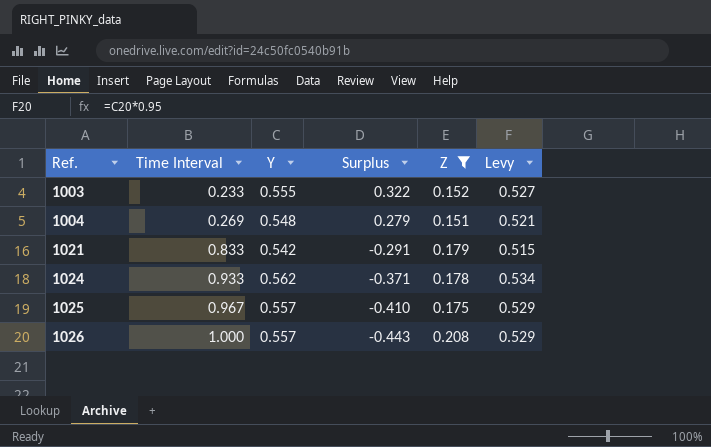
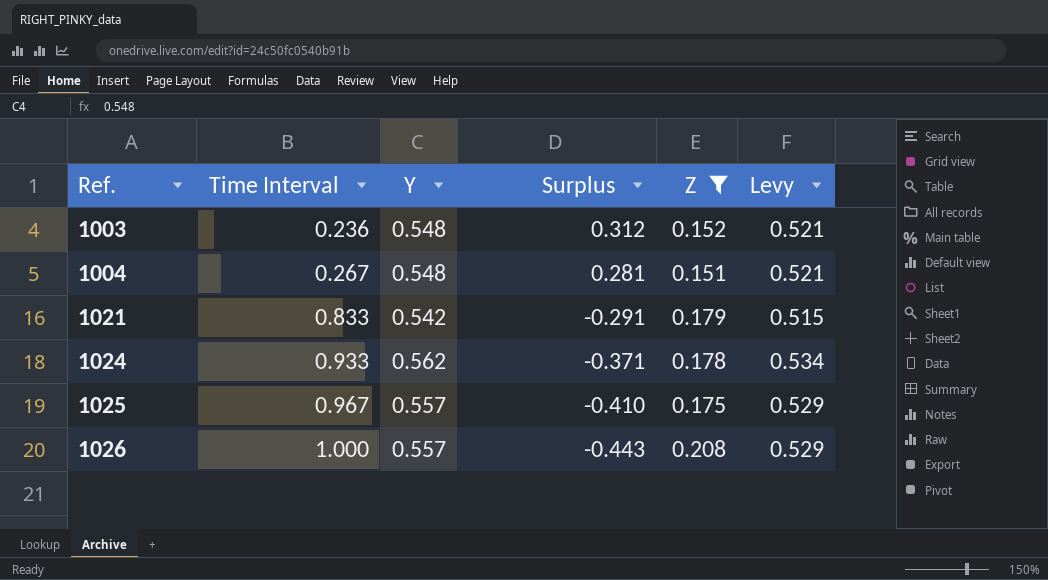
1003 | Time Interval: 0.233 -> 0.236
1003 | Y: 0.555 -> 0.548
1003 | Surplus: 0.322 -> 0.312
1003 | Levy: 0.527 -> 0.521
1004 | Time Interval: 0.269 -> 0.267
1004 | Surplus: 0.279 -> 0.281

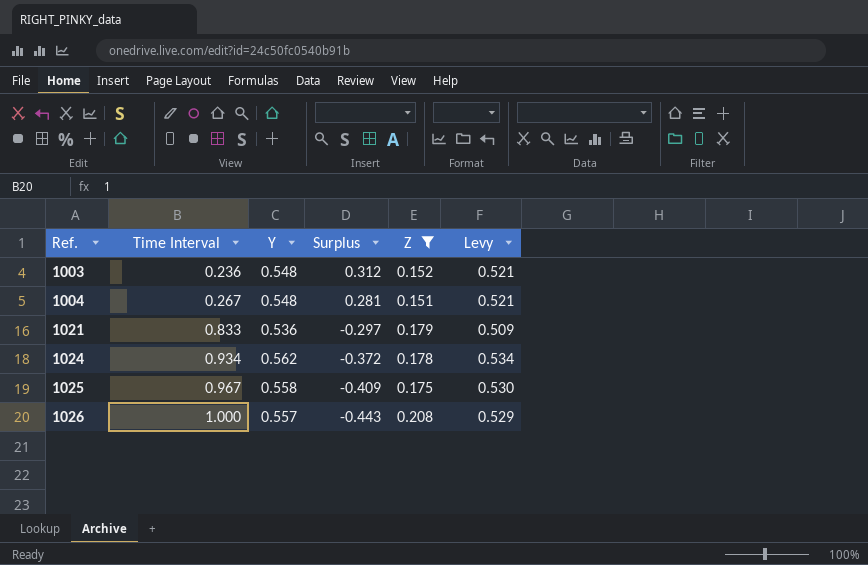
1021 | Y: 0.542 -> 0.536
1021 | Surplus: -0.291 -> -0.297
1021 | Levy: 0.515 -> 0.509
1024 | Time Interval: 0.933 -> 0.934
1024 | Surplus: -0.371 -> -0.372
1025 | Y: 0.557 -> 0.558
1025 | Surplus: -0.410 -> -0.409
1025 | Levy: 0.529 -> 0.530

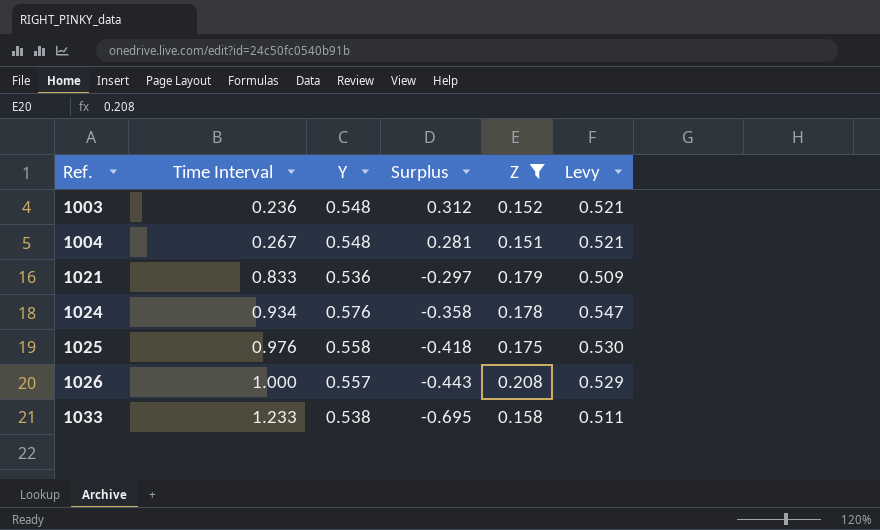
1024 | Y: 0.562 -> 0.576
1024 | Surplus: -0.372 -> -0.358
1024 | Levy: 0.534 -> 0.547
1025 | Time Interval: 0.967 -> 0.976
1025 | Surplus: -0.409 -> -0.418
row 1033: none -> 1.233 | 0.538 | -0.695 | 0.158 | 0.511

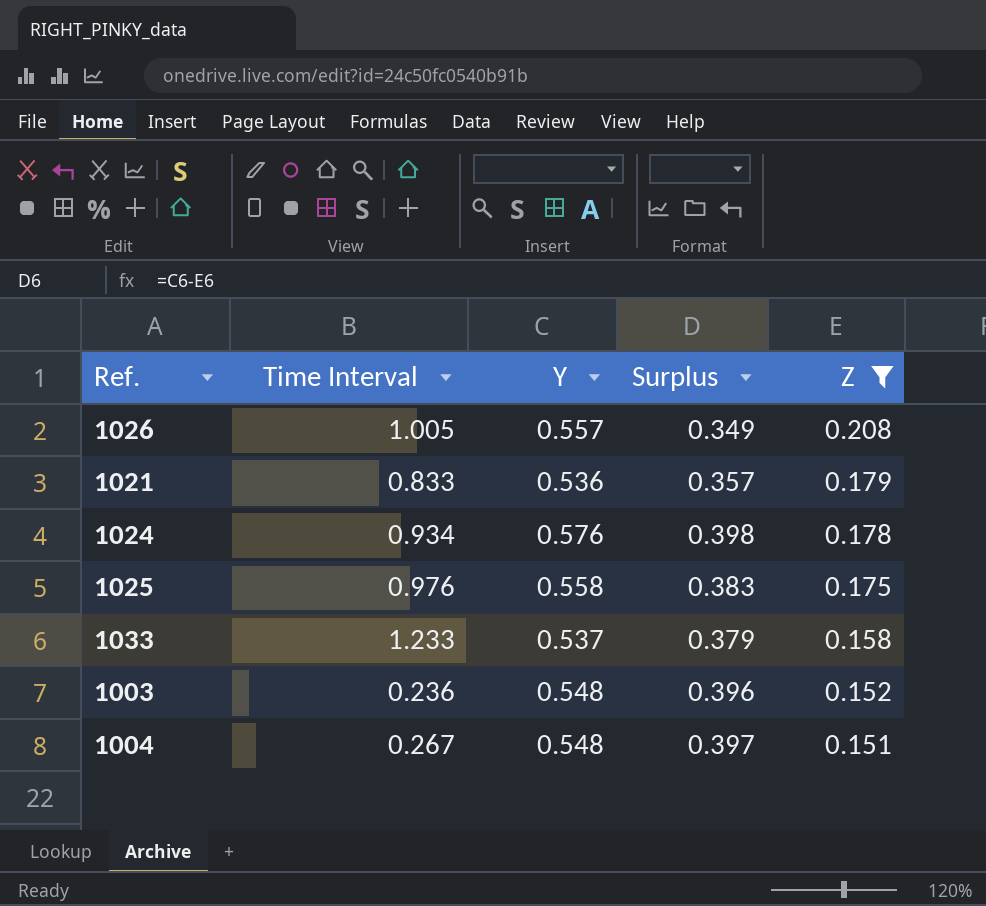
row order: Ref. ascending -> Z descending
column Levy | formula: [Y] * 0.95 -> none
column Surplus | formula: [Y] - [Time Interval] -> [Y] - [Z]
1026 | Time Interval: 1.000 -> 1.005
1033 | Y: 0.538 -> 0.537

